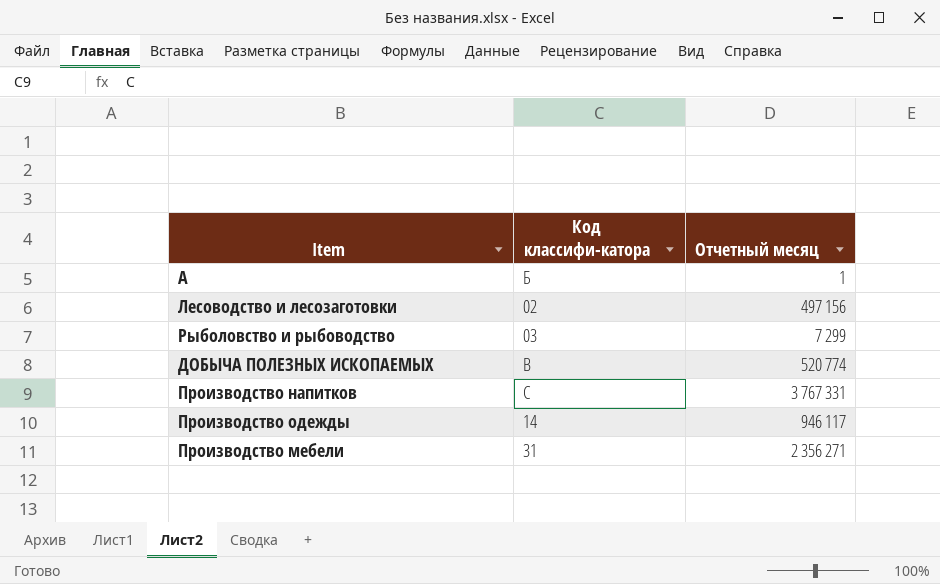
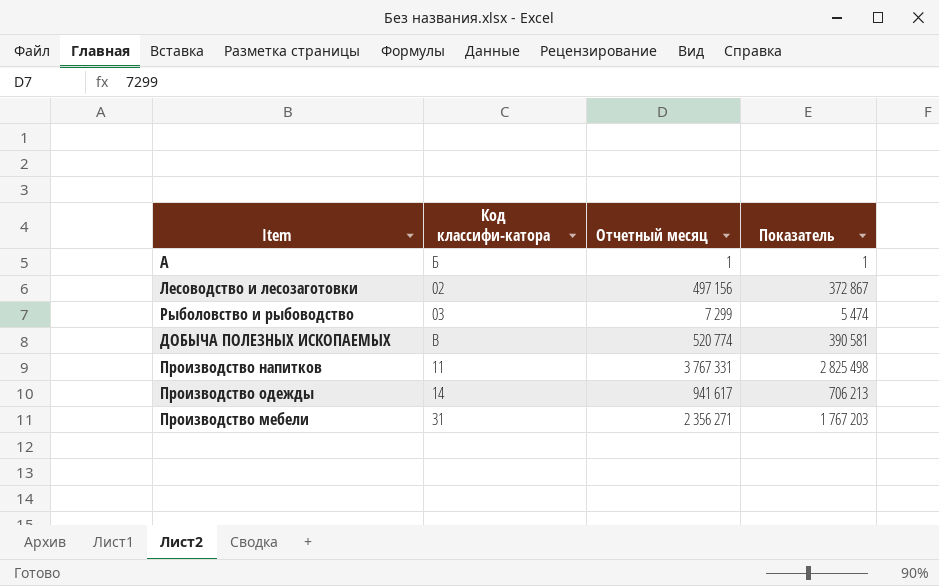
column Показатель | formula: none -> [Отчетный месяц] * 0,75
Производство напитков | Код классифи-катора: C -> 11
Производство одежды | Отчетный месяц: 946 117 -> 941 617

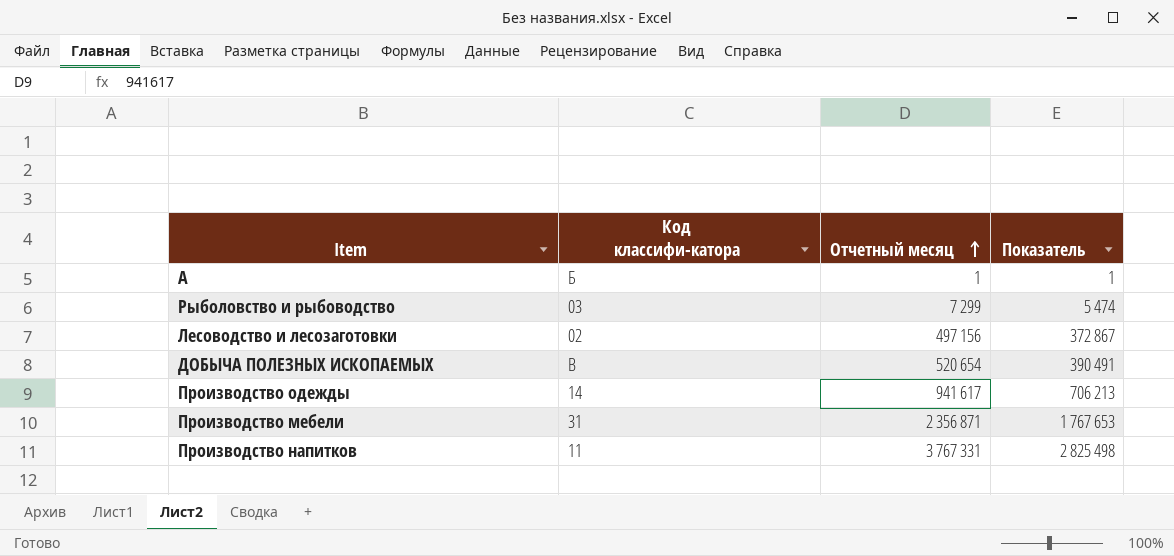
row order: none -> Отчетный месяц ascending
ДОБЫЧА ПОЛЕЗНЫХ ИСКОПАЕМЫХ | Отчетный месяц: 520 774 -> 520 654
ДОБЫЧА ПОЛЕЗНЫХ ИСКОПАЕМЫХ | Показатель: 390 581 -> 390 491
Производство мебели | Отчетный месяц: 2 356 271 -> 2 356 871
Производство мебели | Показатель: 1 767 203 -> 1 767 653

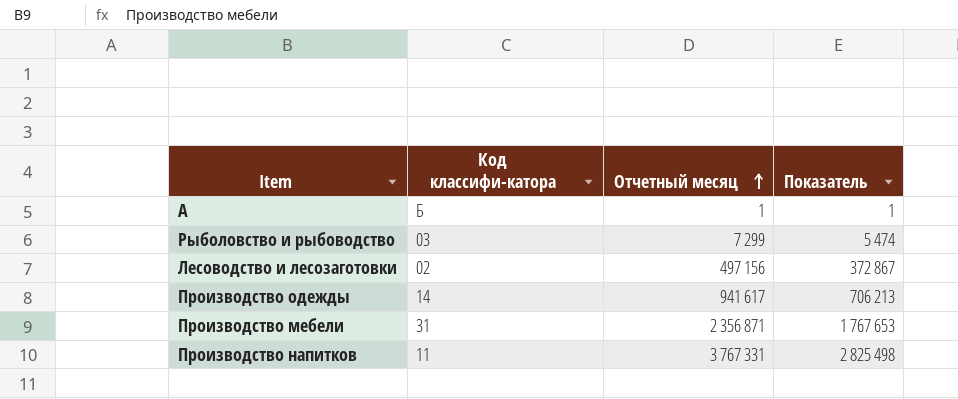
row ДОБЫЧА ПОЛЕЗНЫХ ИСКОПАЕМЫХ: B | 520 654 | 390 491 -> none

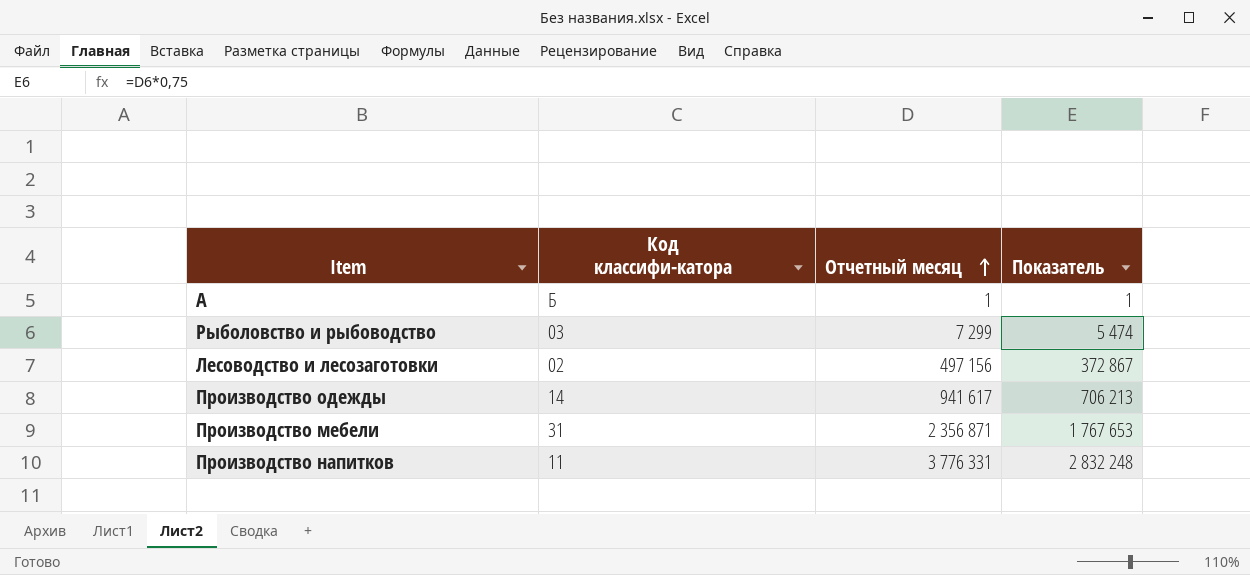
Производство напитков | Отчетный месяц: 3 767 331 -> 3 776 331
Производство напитков | Показатель: 2 825 498 -> 2 832 248

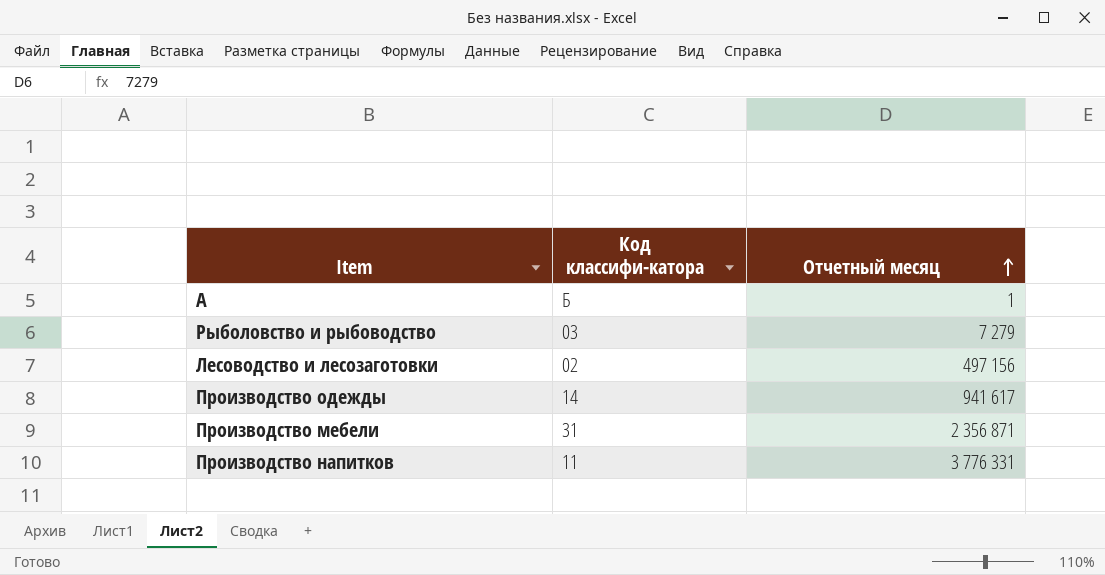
column Показатель | formula: [Отчетный месяц] * 0,75 -> none
Рыболовство и рыбоводство | Отчетный месяц: 7 299 -> 7 279

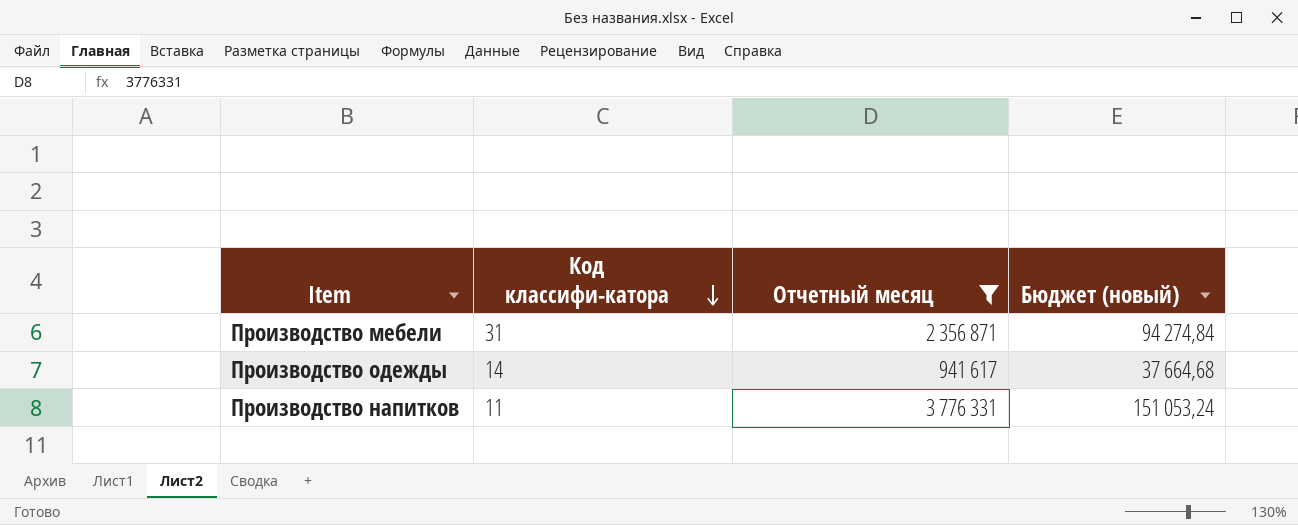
filter: none -> Отчетный месяц >= 941 617
row order: Отчетный месяц ascending -> Код классифи-катора descending
column Бюджет (новый) | formula: none -> [Отчетный месяц] * 0,04

